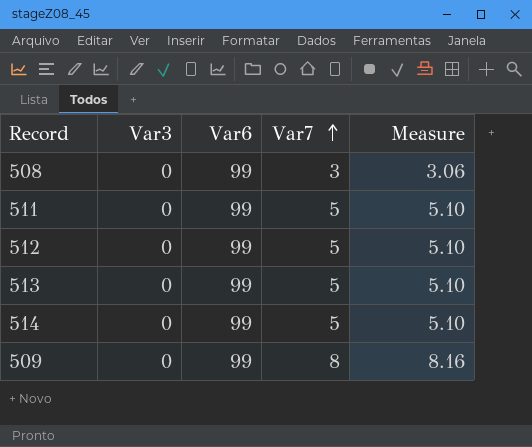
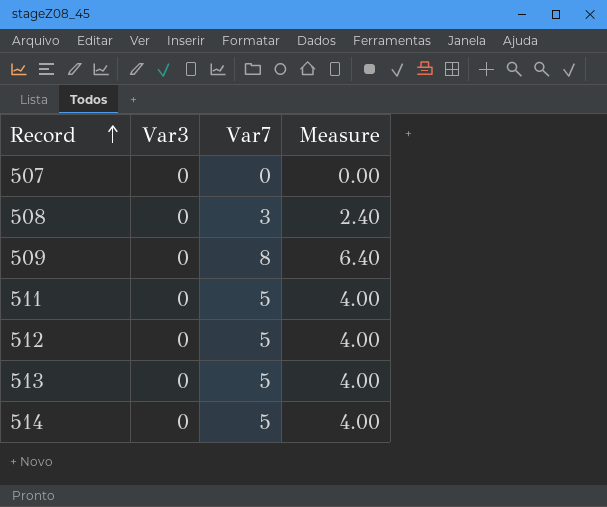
row order: Var7 ascending -> Record ascending
column Var6 | position: 3 -> none
column Measure | formula: [Var7] * 1.02 -> [Var7] * 0.8
row 507: none -> 0 | 0 | 0.00

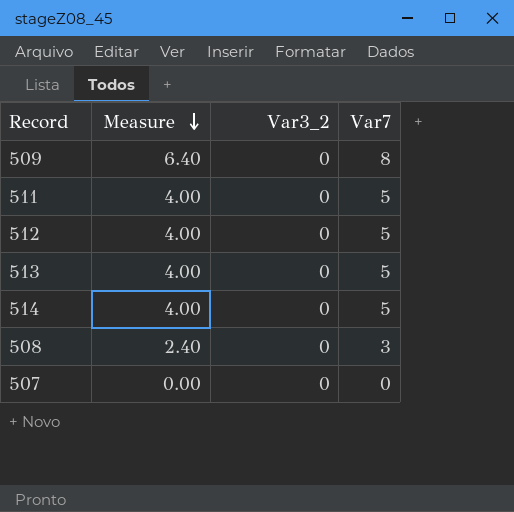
row order: Record ascending -> Measure descending
column Measure | position: 4 -> 2
column name: Var3 -> Var3_2

